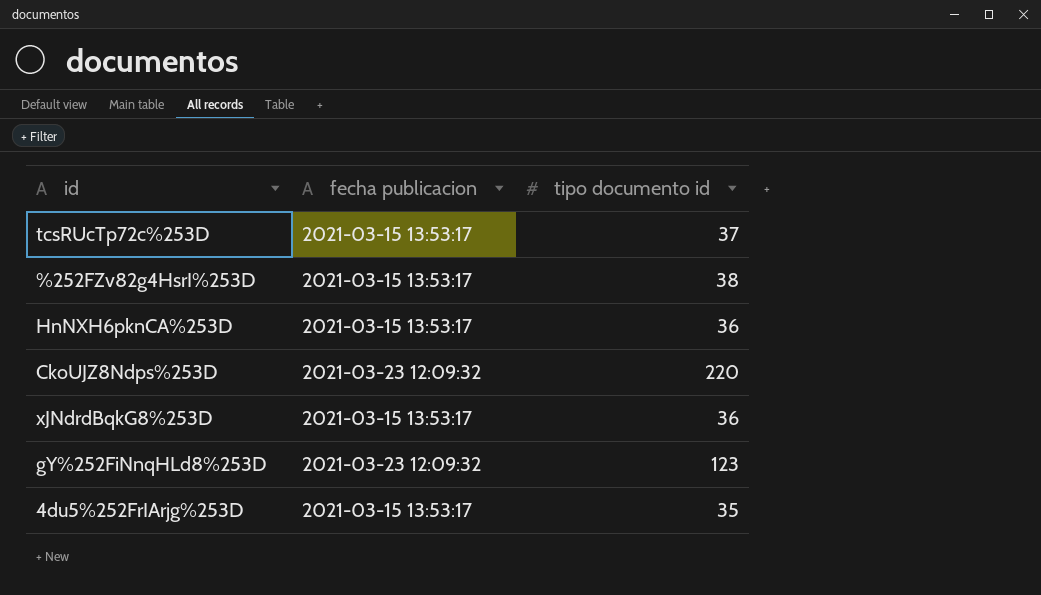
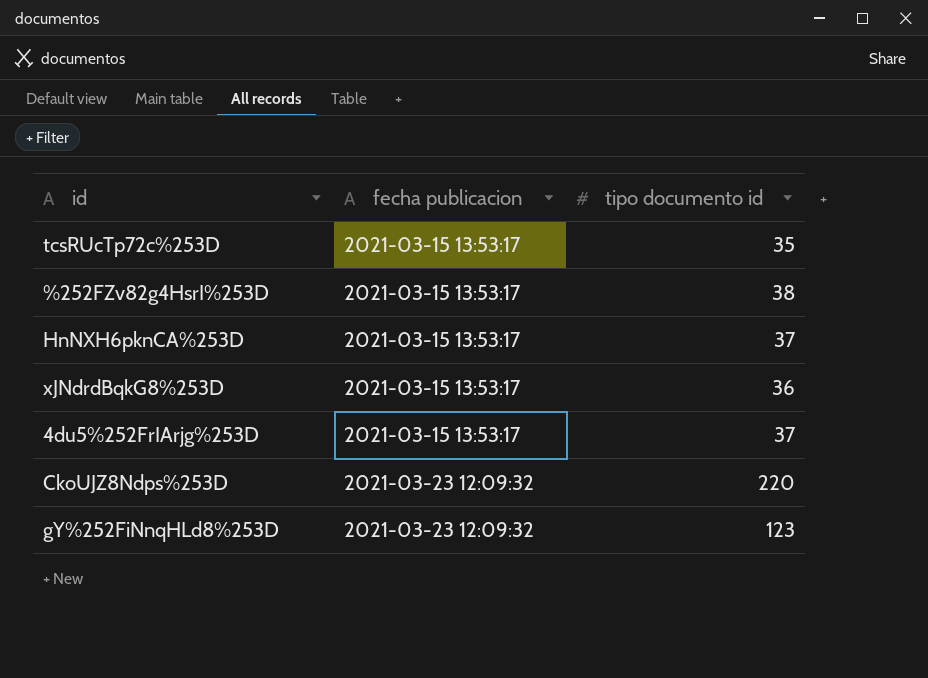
row order: none -> fecha publicacion ascending
tcsRUcTp72c%253D | tipo documento id: 37 -> 35
HnNXH6pknCA%253D | tipo documento id: 36 -> 37
4du5%252FrIArjg%253D | tipo documento id: 35 -> 37

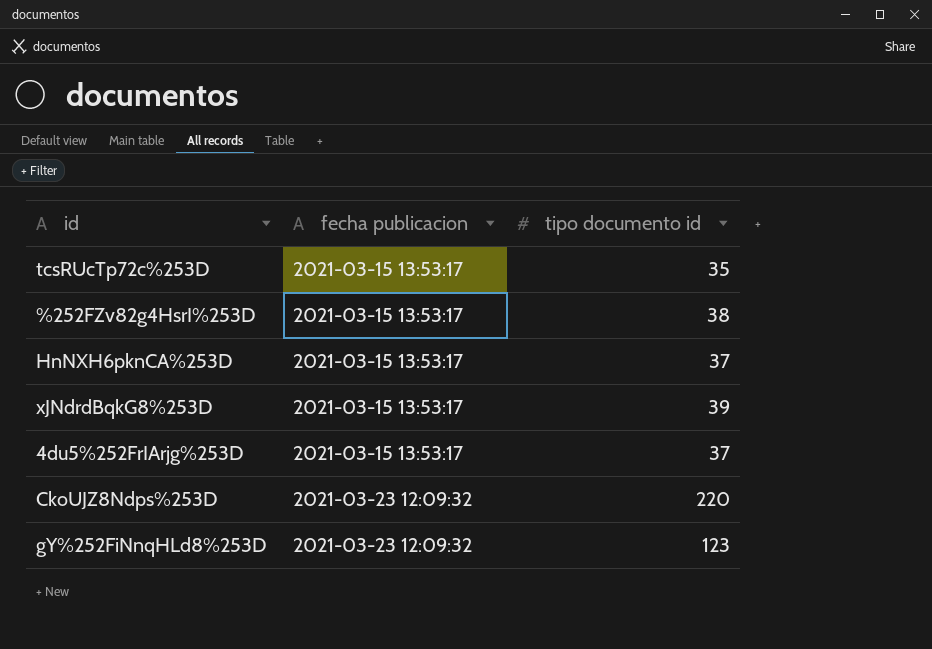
xJNdrdBqkG8%253D | tipo documento id: 36 -> 39

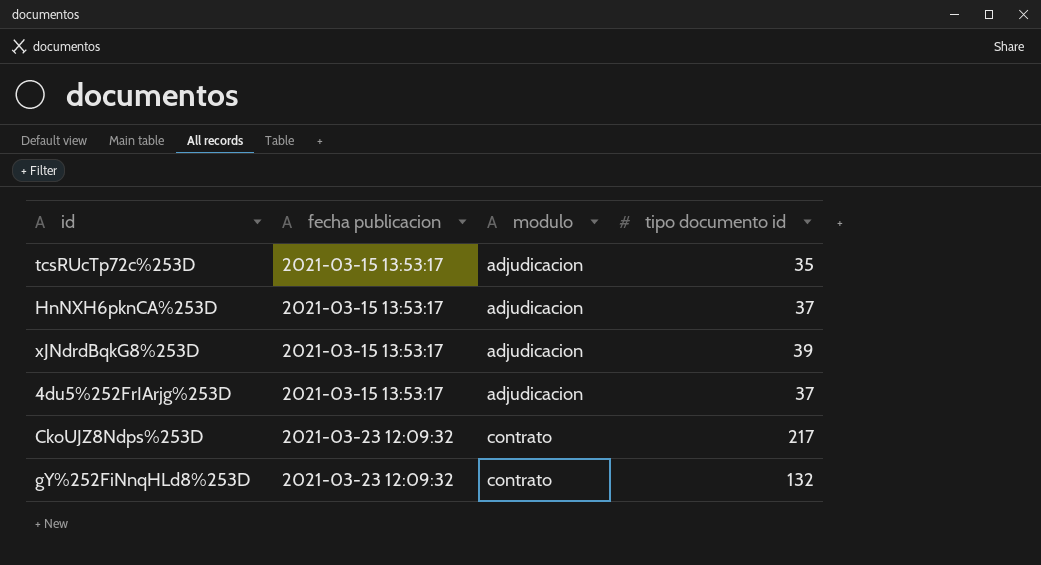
column modulo | position: none -> 3
row %252FZv82g4HsrI%253D: 2021-03-15 13:53:17 | 38 -> none
CkoUJZ8Ndps%253D | tipo documento id: 220 -> 217
gY%252FiNnqHLd8%253D | tipo documento id: 123 -> 132

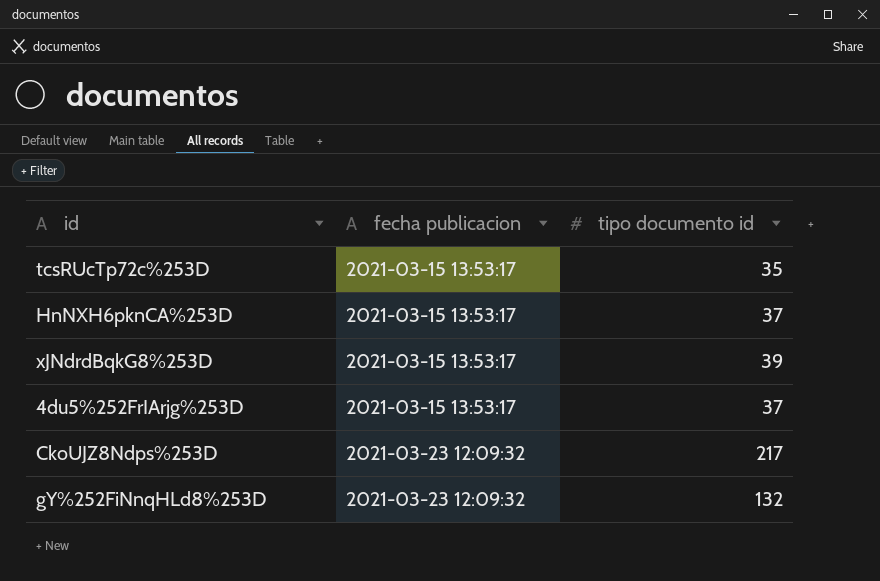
column modulo | position: 3 -> none

